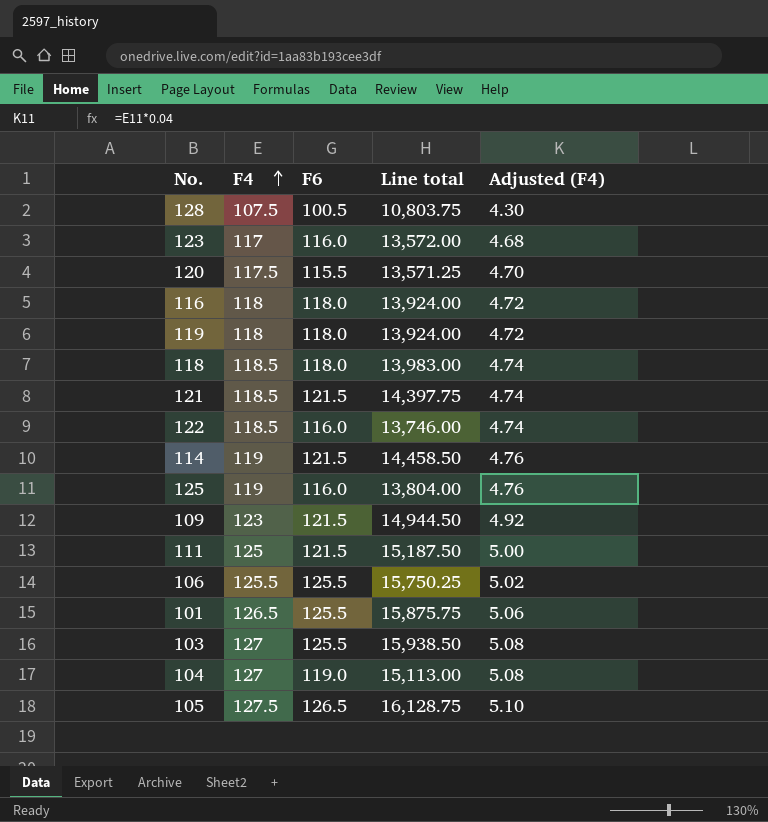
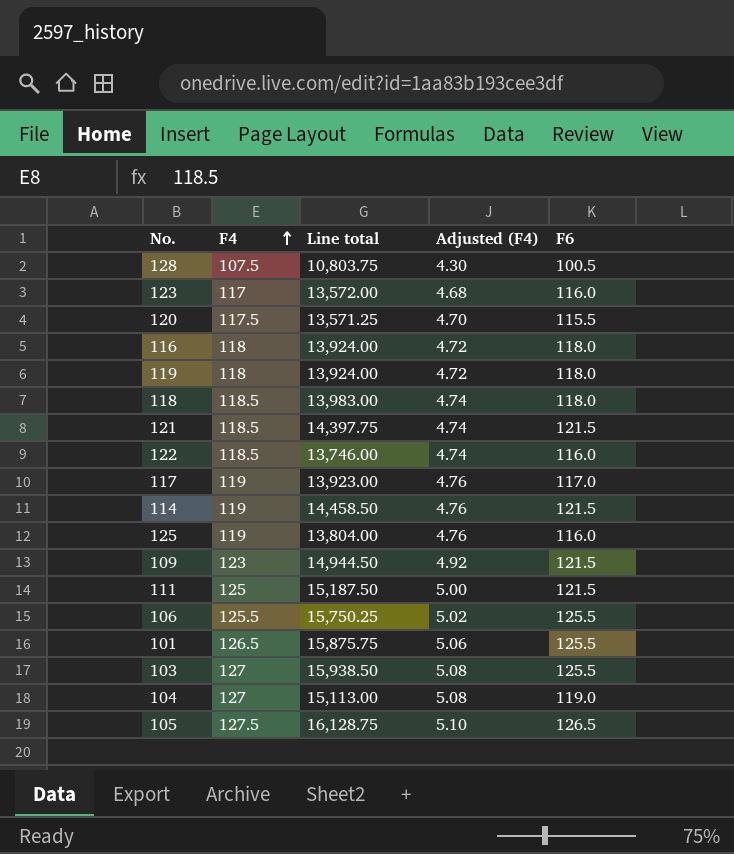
column F6 | position: 3 -> 5
row 117: none -> 119 | 13,923.00 | 4.76 | 117.0

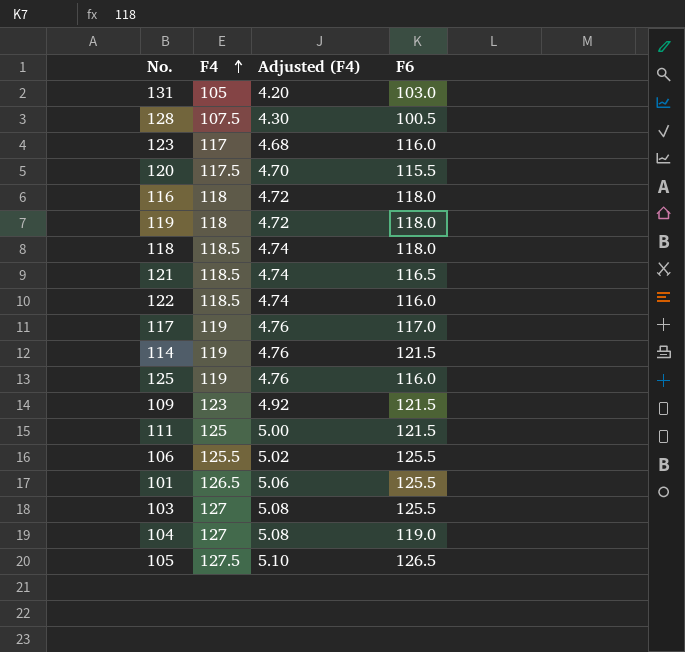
column Line total | formula: [F4] * [F6] -> none
row 131: none -> 105 | 4.20 | 103.0
121 | F6: 121.5 -> 116.5

